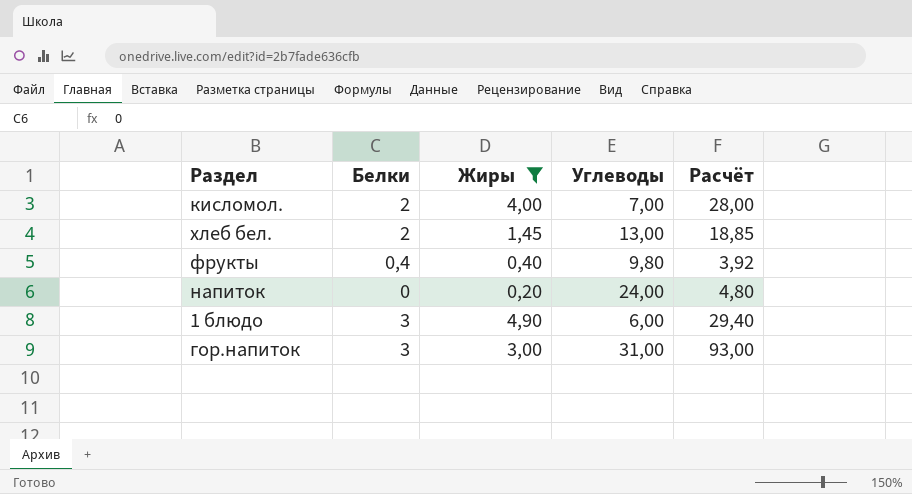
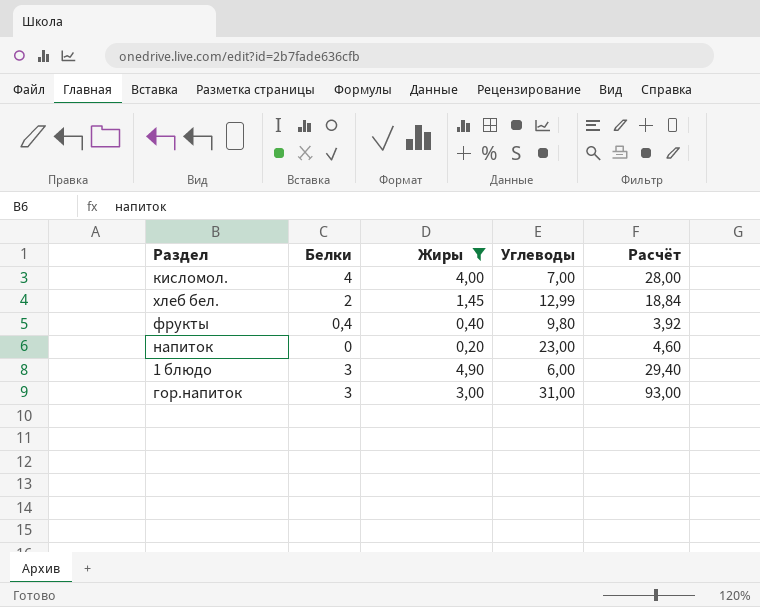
кисломол. | Белки: 2 -> 4
хлеб бел. | Углеводы: 13,00 -> 12,99
хлеб бел. | Расчёт: 18,85 -> 18,84
напиток | Углеводы: 24,00 -> 23,00
напиток | Расчёт: 4,80 -> 4,60

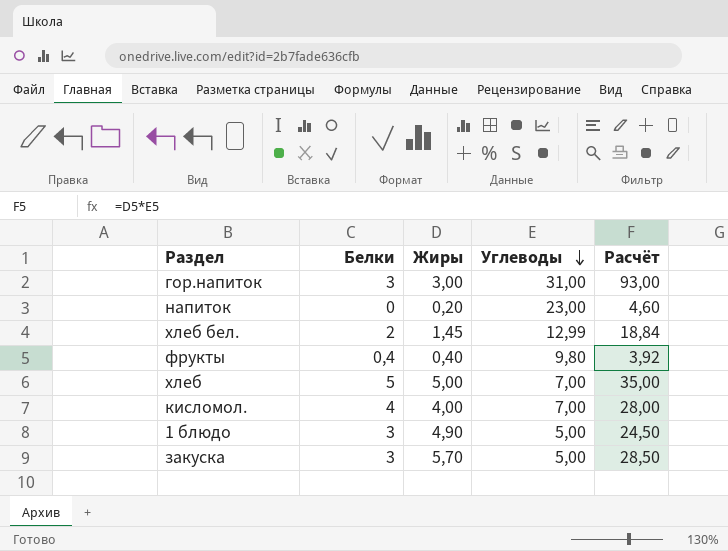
filter: Жиры <= 4,90 -> none
row order: none -> Углеводы descending
1 блюдо | Углеводы: 6,00 -> 5,00
1 блюдо | Расчёт: 29,40 -> 24,50

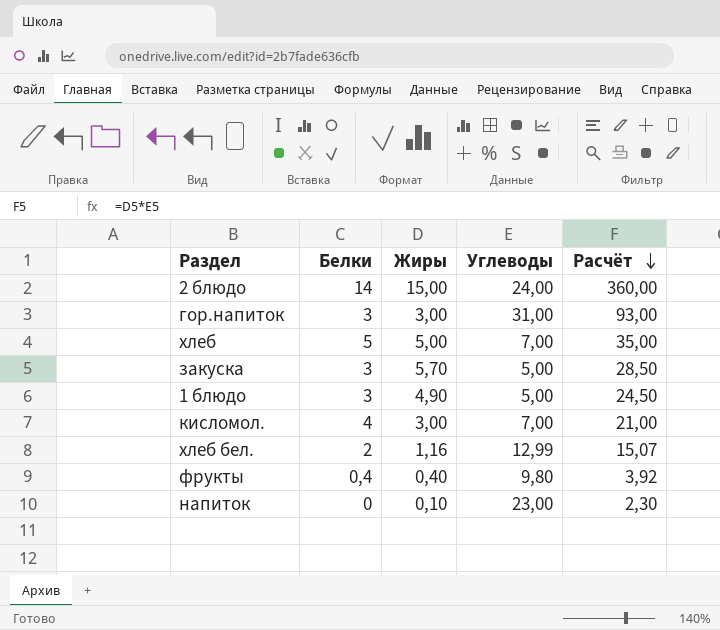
row order: Углеводы descending -> Расчёт descending
row 2 блюдо: none -> 14 | 15,00 | 24,00 | 360,00
кисломол. | Жиры: 4,00 -> 3,00
кисломол. | Расчёт: 28,00 -> 21,00
хлеб бел. | Жиры: 1,45 -> 1,16
хлеб бел. | Расчёт: 18,84 -> 15,07
напиток | Жиры: 0,20 -> 0,10
напиток | Расчёт: 4,60 -> 2,30

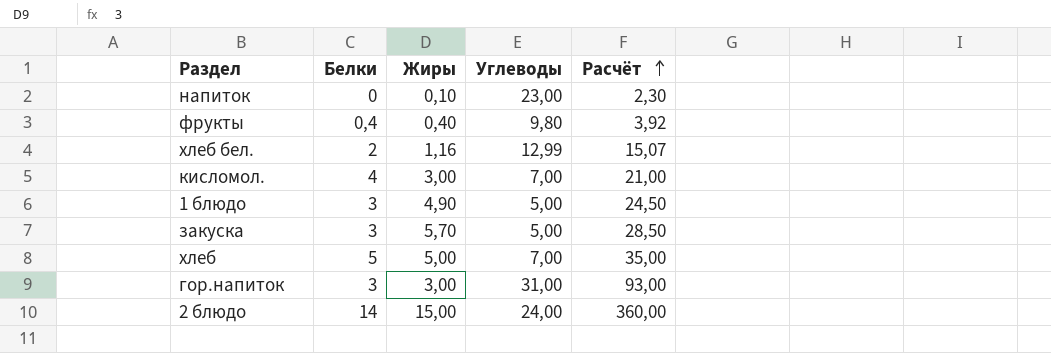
row order: Расчёт descending -> Расчёт ascending

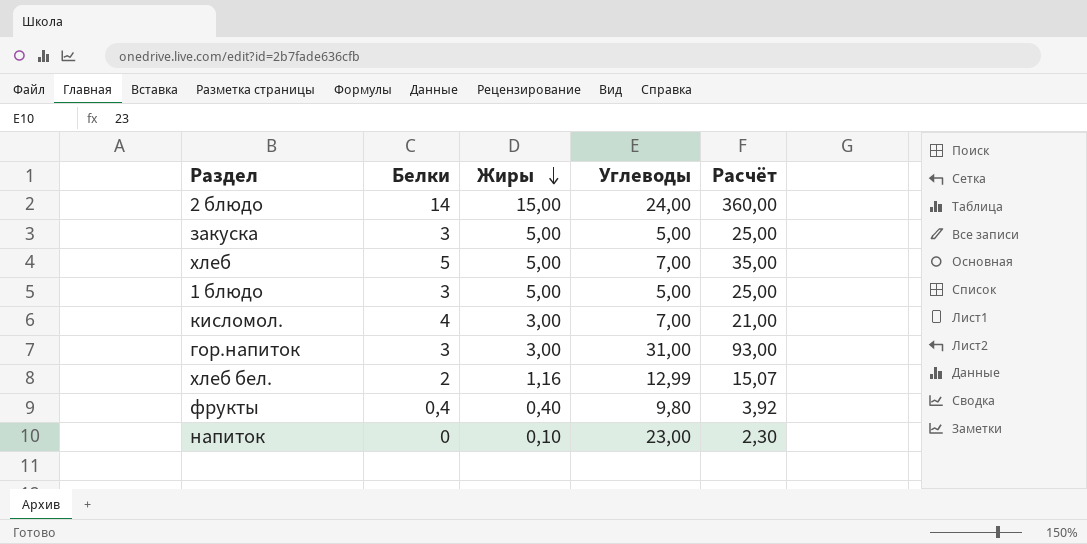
row order: Расчёт ascending -> Жиры descending
закуска | Жиры: 5,70 -> 5,00
закуска | Расчёт: 28,50 -> 25,00
1 блюдо | Жиры: 4,90 -> 5,00
1 блюдо | Расчёт: 24,50 -> 25,00

